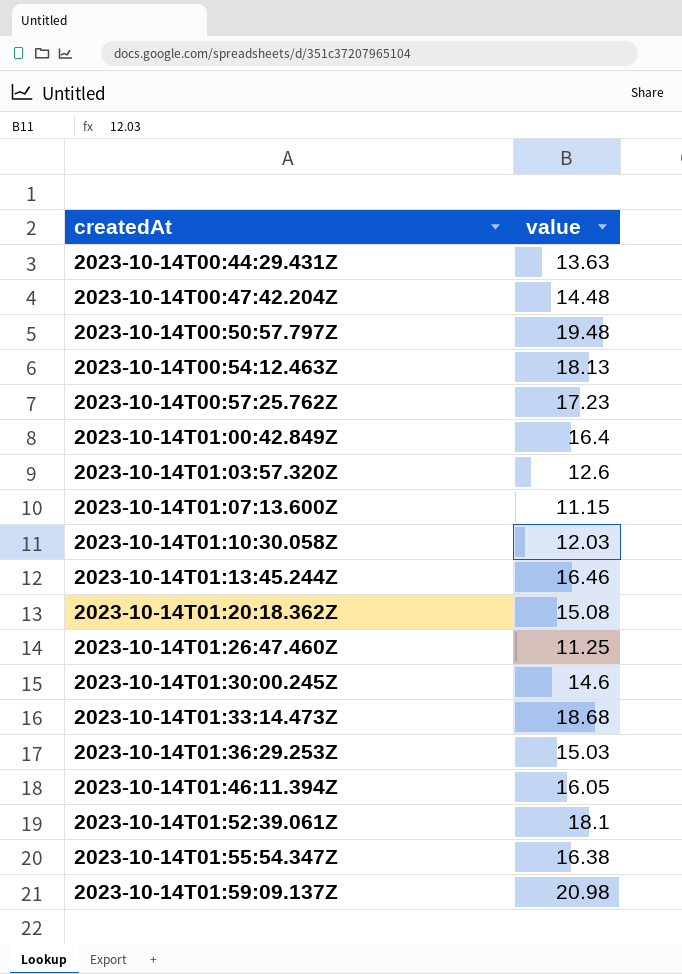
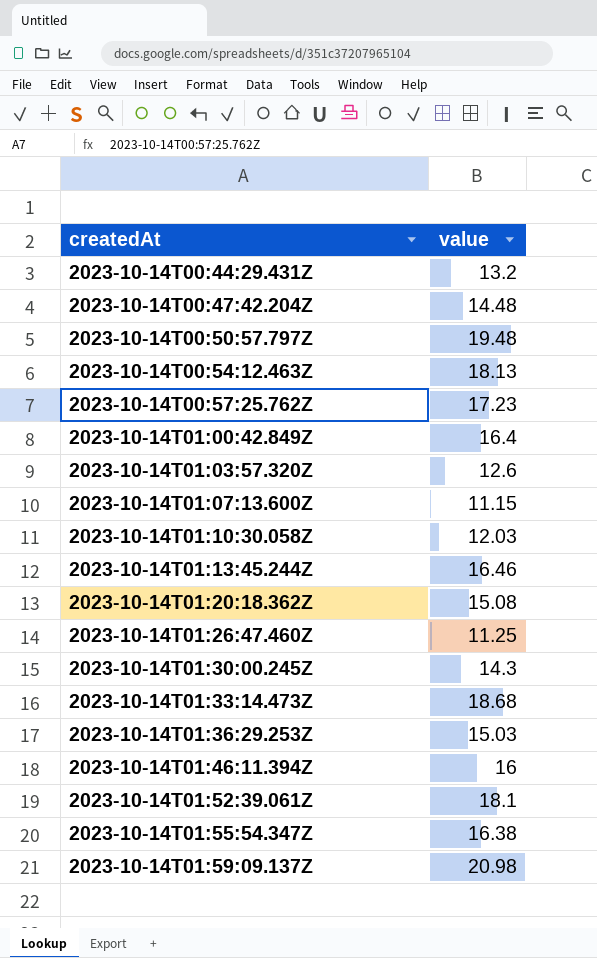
2023-10-14T00:44:29.431Z | value: 13.63 -> 13.2
2023-10-14T01:30:00.245Z | value: 14.6 -> 14.3
2023-10-14T01:46:11.394Z | value: 16.05 -> 16

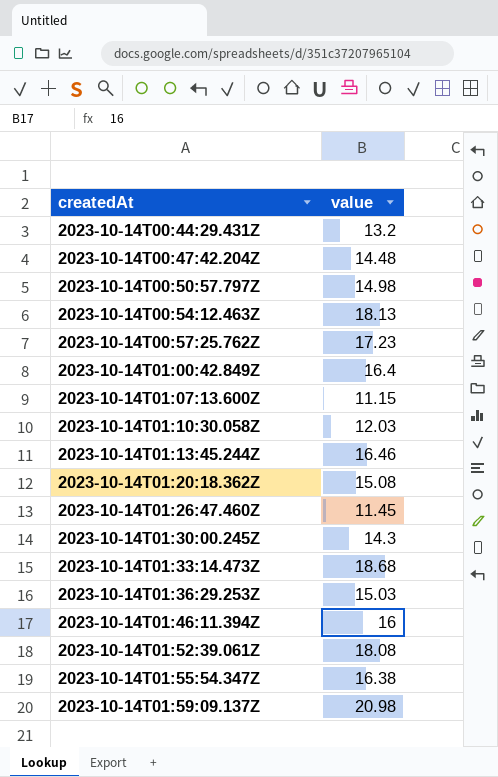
row 2023-10-14T01:03:57.320Z: 12.6 -> none
2023-10-14T00:50:57.797Z | value: 19.48 -> 14.98
2023-10-14T01:26:47.460Z | value: 11.25 -> 11.45
2023-10-14T01:52:39.061Z | value: 18.1 -> 18.08

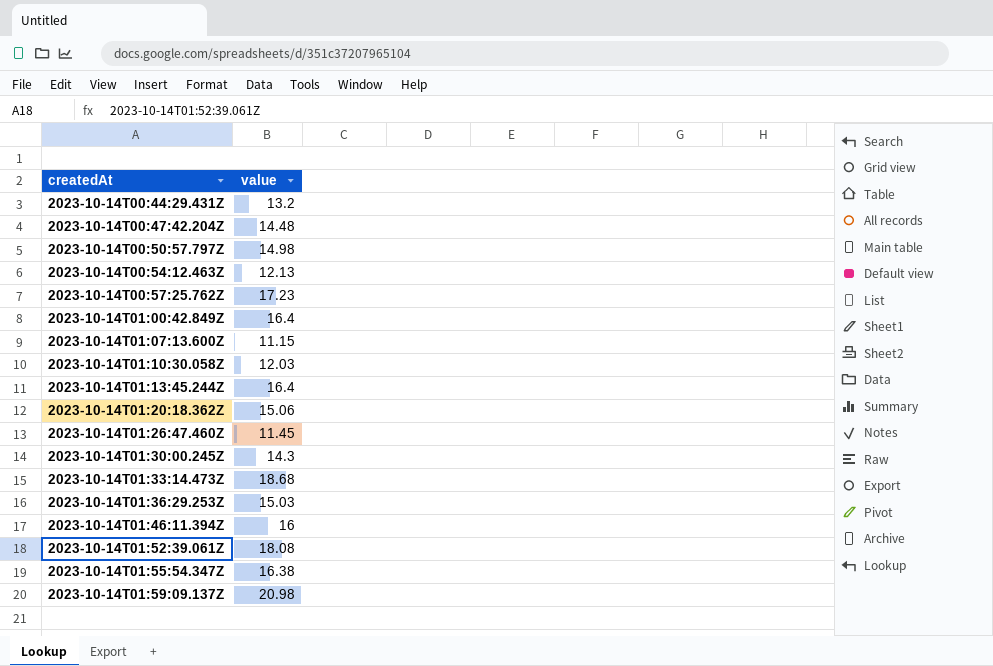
2023-10-14T00:54:12.463Z | value: 18.13 -> 12.13
2023-10-14T01:13:45.244Z | value: 16.46 -> 16.4
2023-10-14T01:20:18.362Z | value: 15.08 -> 15.06

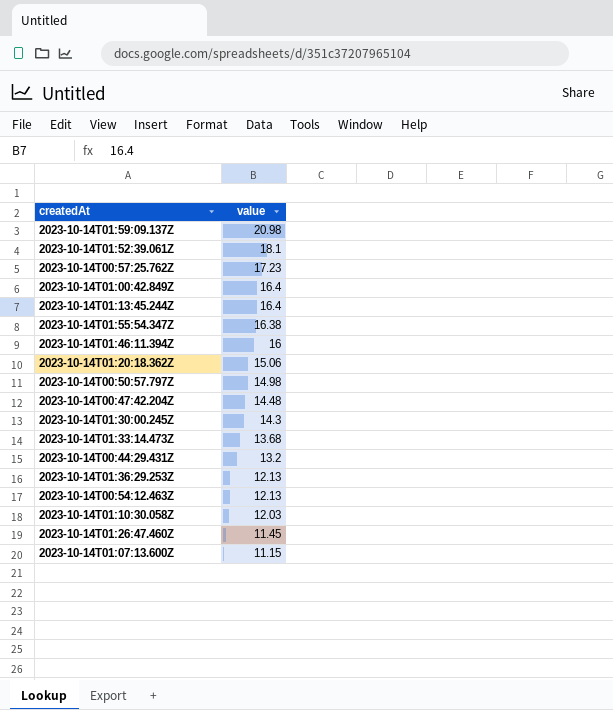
row order: createdAt ascending -> value descending
2023-10-14T01:52:39.061Z | value: 18.08 -> 18.1
2023-10-14T01:33:14.473Z | value: 18.68 -> 13.68
2023-10-14T01:36:29.253Z | value: 15.03 -> 12.13

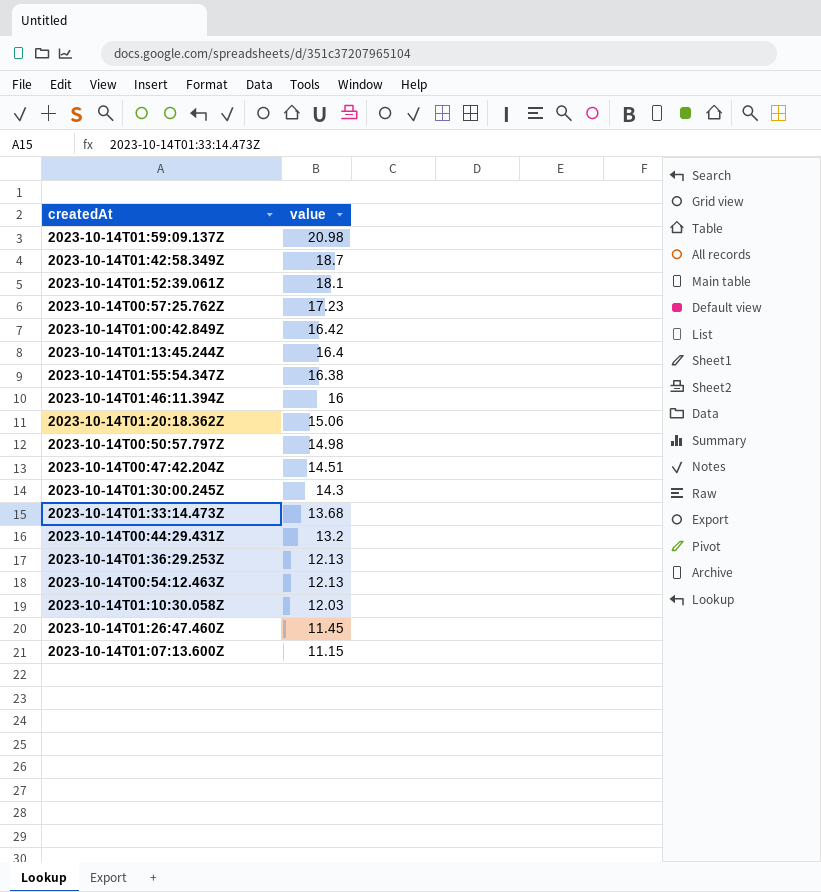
row 2023-10-14T01:42:58.349Z: none -> 18.7
2023-10-14T01:00:42.849Z | value: 16.4 -> 16.42
2023-10-14T00:47:42.204Z | value: 14.48 -> 14.51

